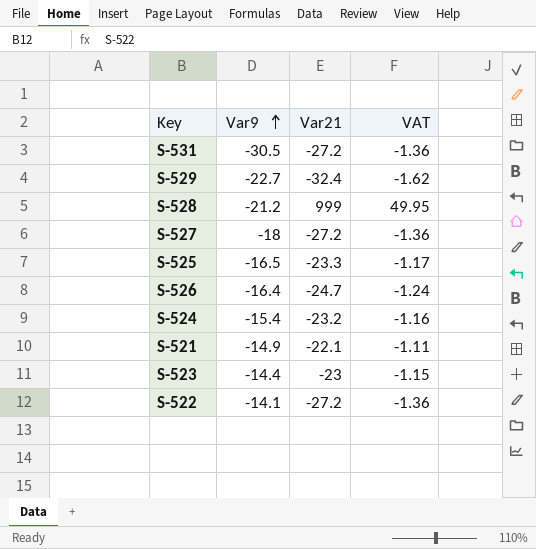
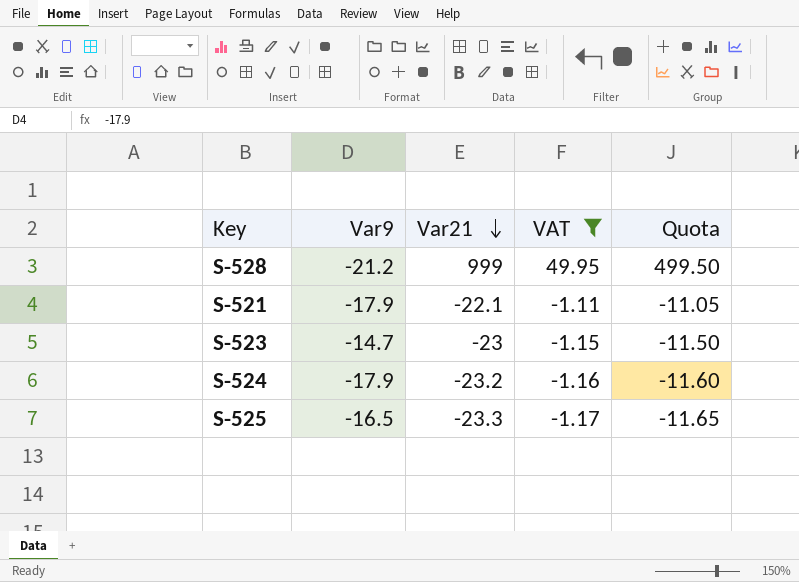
filter: none -> VAT >= -1.17
row order: Var9 ascending -> Var21 descending
column Quota | formula: none -> [Var21] * 0.5
S-521 | Var9: -14.9 -> -17.9
S-523 | Var9: -14.4 -> -14.7
S-524 | Var9: -15.4 -> -17.9

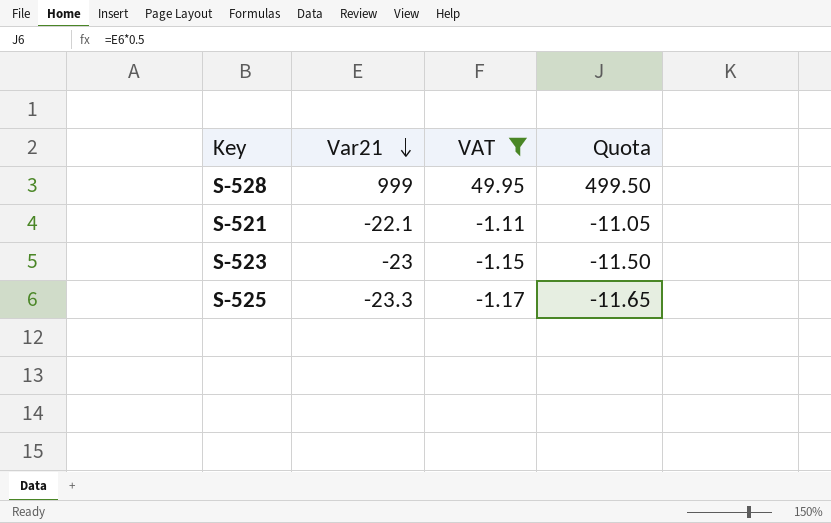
column Var9 | position: 2 -> none
row S-524: -17.9 | -23.2 | -1.16 | -11.60 -> none

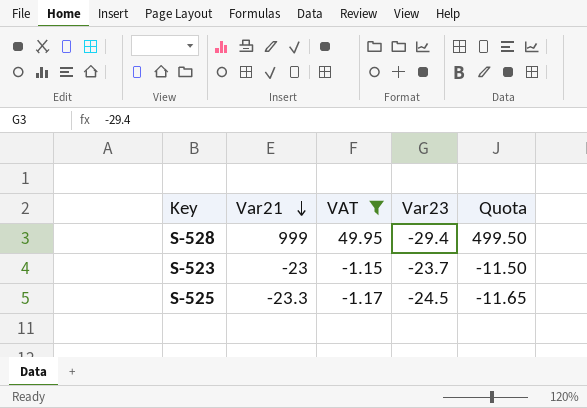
column Var23 | position: none -> 4
row S-521: -22.1 | -1.11 | -11.05 -> none

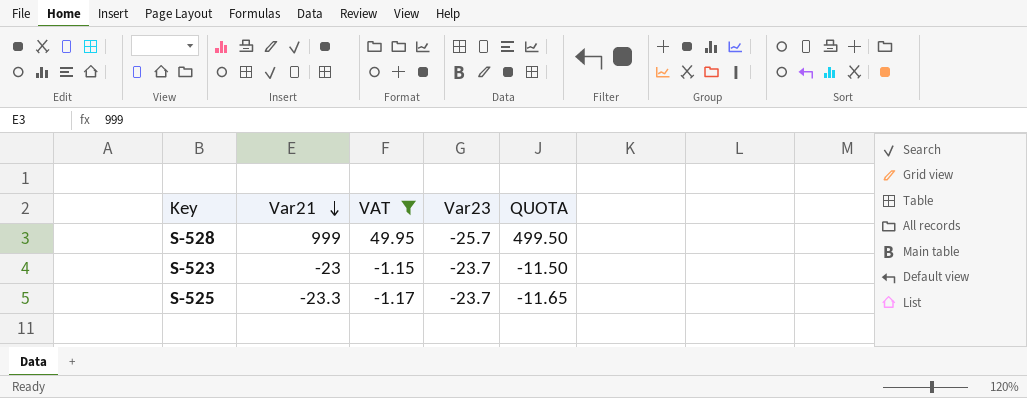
column name: Quota -> QUOTA
S-528 | Var23: -29.4 -> -25.7
S-525 | Var23: -24.5 -> -23.7

